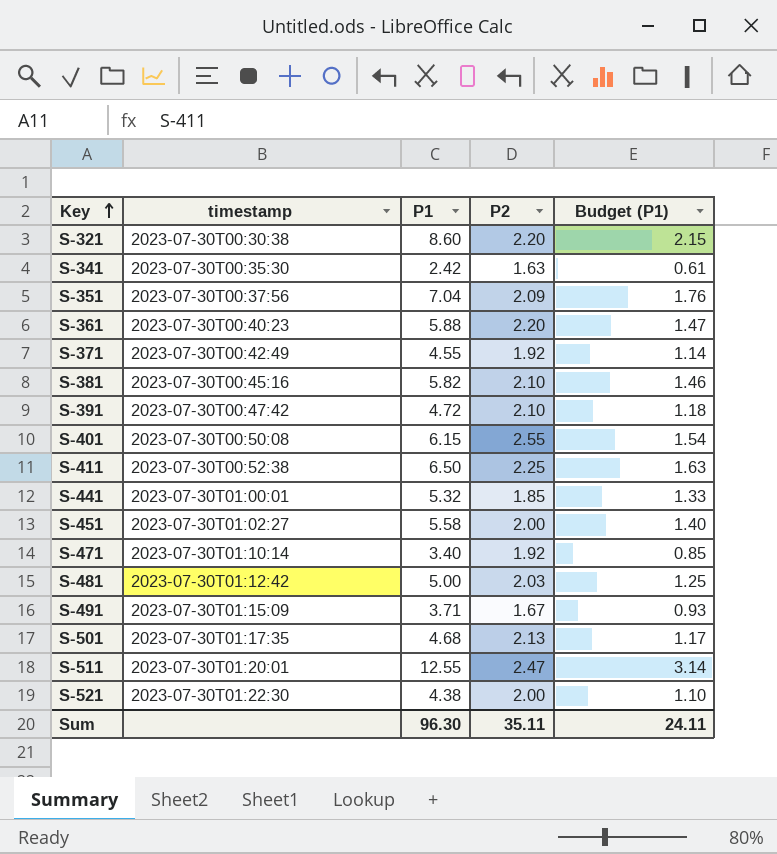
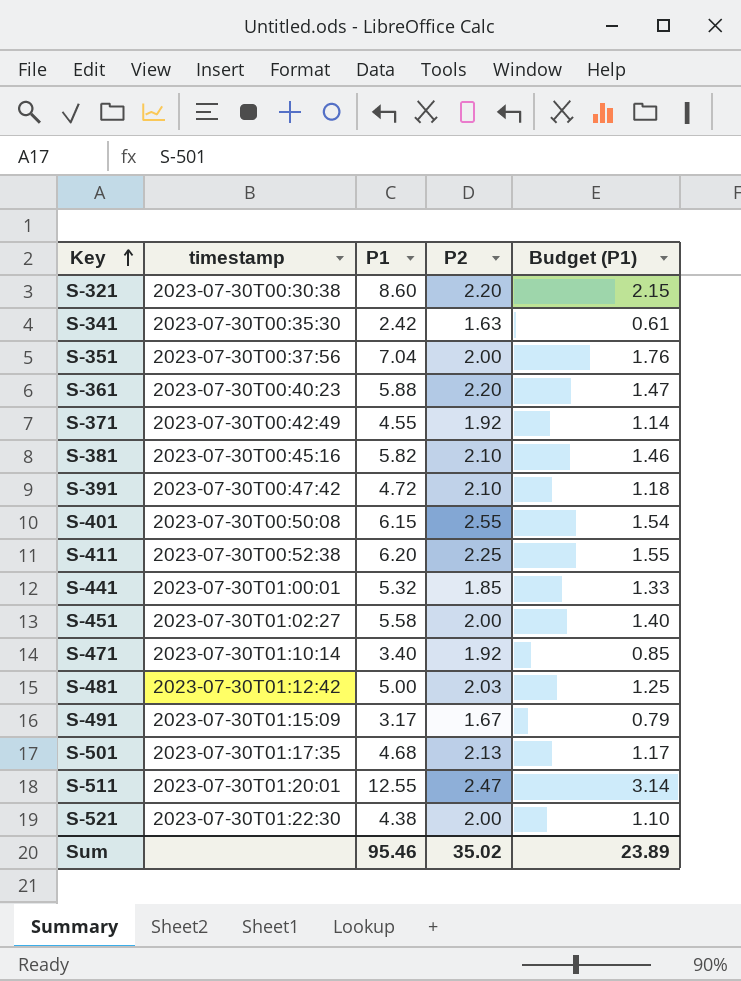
S-351 | P2: 2.09 -> 2.00
S-411 | P1: 6.50 -> 6.20
S-411 | Budget (P1): 1.63 -> 1.55
S-491 | P1: 3.71 -> 3.17
S-491 | Budget (P1): 0.93 -> 0.79
Sum | P1: 96.30 -> 95.46
Sum | P2: 35.11 -> 35.02
Sum | Budget (P1): 24.11 -> 23.89

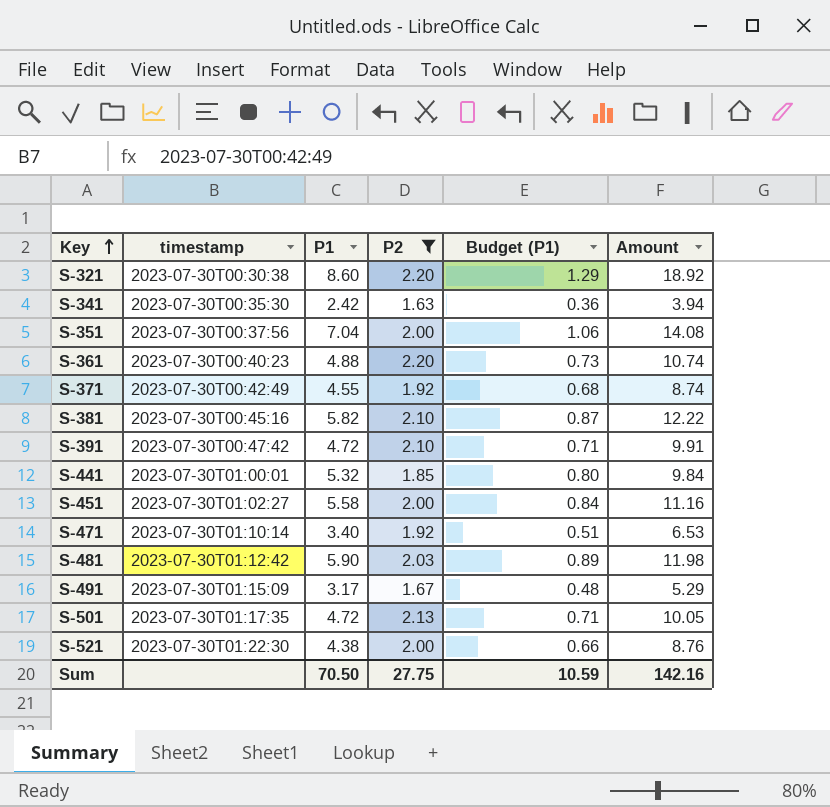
filter: none -> P2 <= 2.20
column Budget (P1) | formula: [P1] * 0.25 -> [P1] * 0.15
column Amount | formula: none -> [P1] * [P2]
S-361 | P1: 5.88 -> 4.88
S-481 | P1: 5.00 -> 5.90
S-501 | P1: 4.68 -> 4.72
Sum | P1: 95.46 -> 70.50
Sum | P2: 35.02 -> 27.75
Sum | Budget (P1): 23.89 -> 10.59

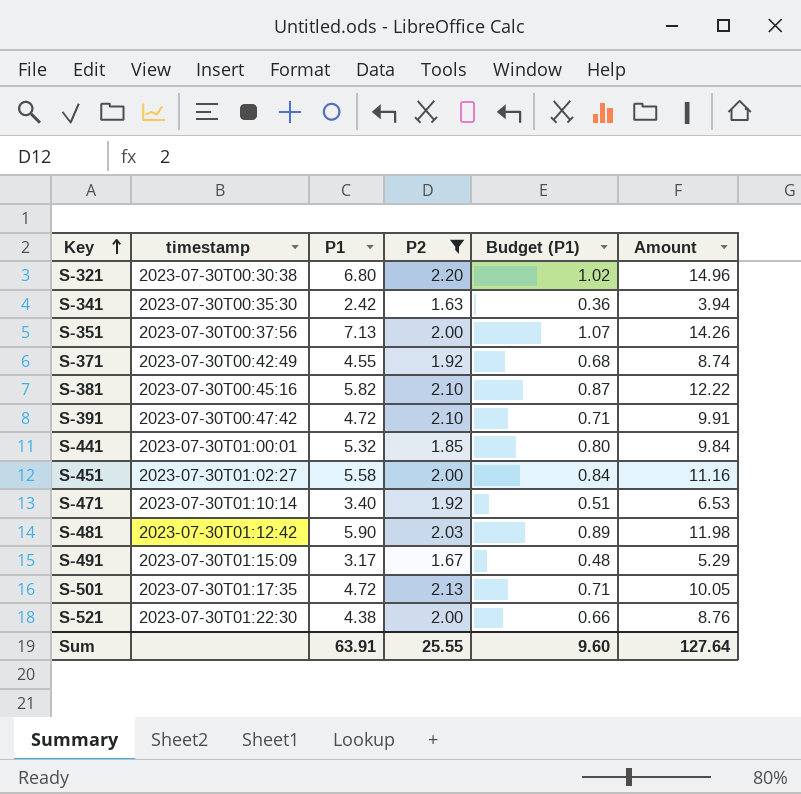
row S-361: 2023-07-30T00:40:23 | 4.88 | 2.20 | 0.73 | 10.74 -> none
S-321 | P1: 8.60 -> 6.80
S-321 | Budget (P1): 1.29 -> 1.02
S-321 | Amount: 18.92 -> 14.96
S-351 | P1: 7.04 -> 7.13
S-351 | Budget (P1): 1.06 -> 1.07
S-351 | Amount: 14.08 -> 14.26
Sum | P1: 70.50 -> 63.91
Sum | P2: 27.75 -> 25.55
Sum | Budget (P1): 10.59 -> 9.60
Sum | Amount: 142.16 -> 127.64

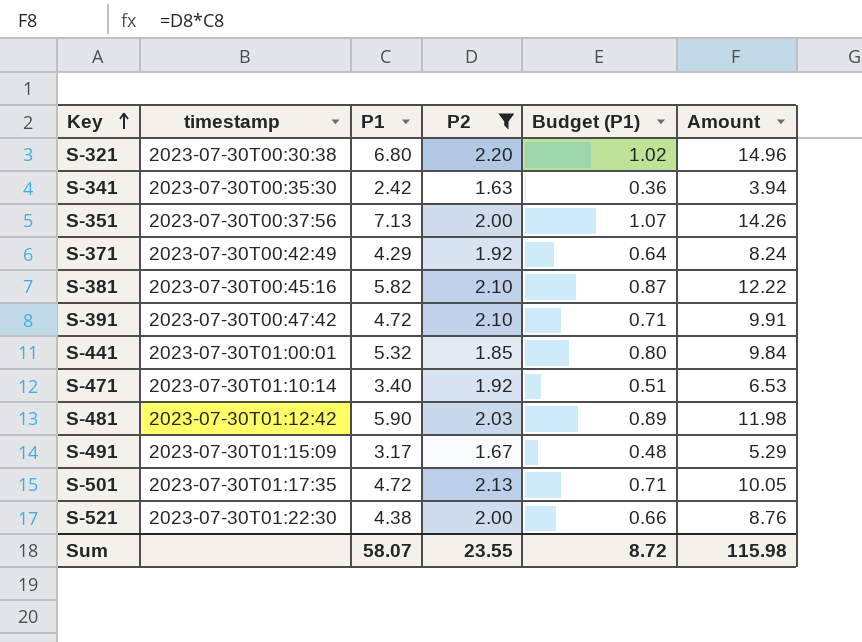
row S-451: 2023-07-30T01:02:27 | 5.58 | 2.00 | 0.84 | 11.16 -> none
S-371 | P1: 4.55 -> 4.29
S-371 | Budget (P1): 0.68 -> 0.64
S-371 | Amount: 8.74 -> 8.24
Sum | P1: 63.91 -> 58.07
Sum | P2: 25.55 -> 23.55
Sum | Budget (P1): 9.60 -> 8.72
Sum | Amount: 127.64 -> 115.98

